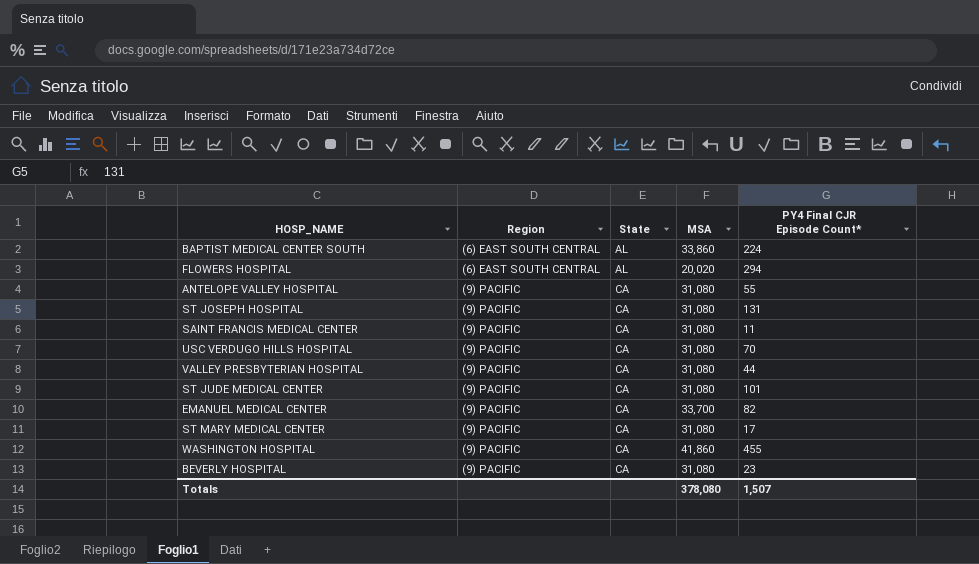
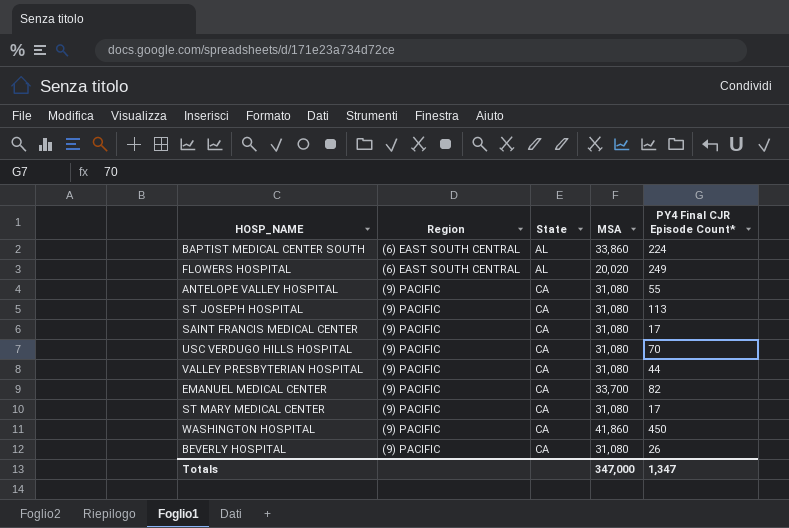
row ST JUDE MEDICAL CENTER: (9) PACIFIC | CA | 31,080 | 101 -> none
FLOWERS HOSPITAL | PY4 Final CJR Episode Count*: 294 -> 249
ST JOSEPH HOSPITAL | PY4 Final CJR Episode Count*: 131 -> 113
SAINT FRANCIS MEDICAL CENTER | PY4 Final CJR Episode Count*: 11 -> 17
WASHINGTON HOSPITAL | PY4 Final CJR Episode Count*: 455 -> 450
BEVERLY HOSPITAL | PY4 Final CJR Episode Count*: 23 -> 26
Totals | MSA: 378,080 -> 347,000
Totals | PY4 Final CJR Episode Count*: 1,507 -> 1,347

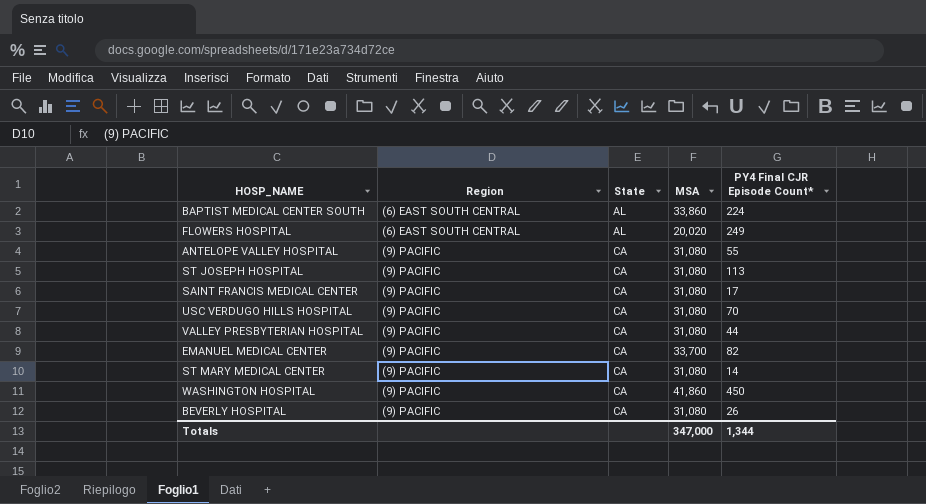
ST MARY MEDICAL CENTER | PY4 Final CJR Episode Count*: 17 -> 14
Totals | PY4 Final CJR Episode Count*: 1,347 -> 1,344

